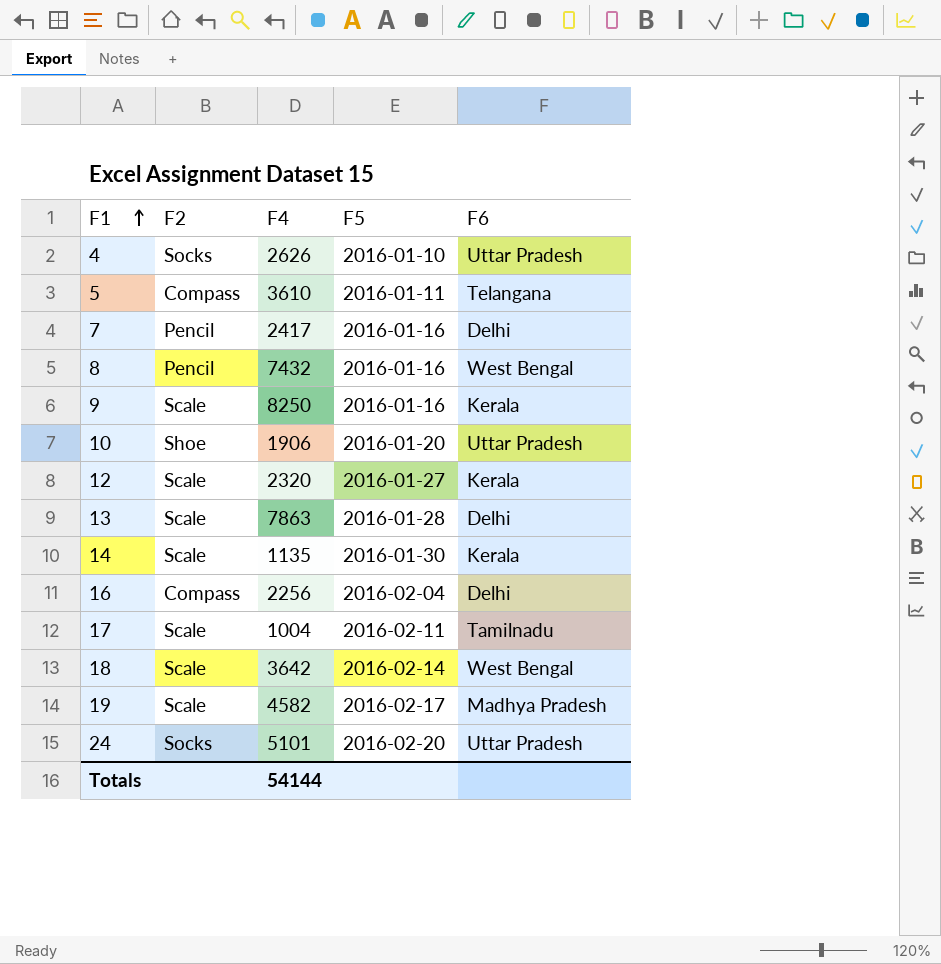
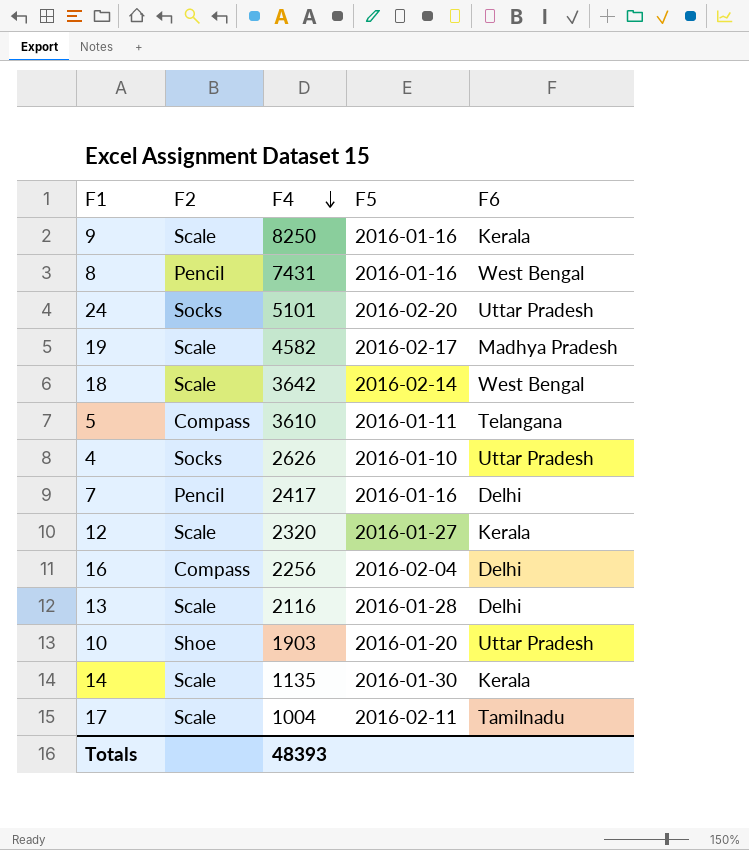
row order: F1 ascending -> F4 descending
8 | F4: 7432 -> 7431
13 | F4: 7863 -> 2116
10 | F4: 1906 -> 1903
Totals | F4: 54144 -> 48393

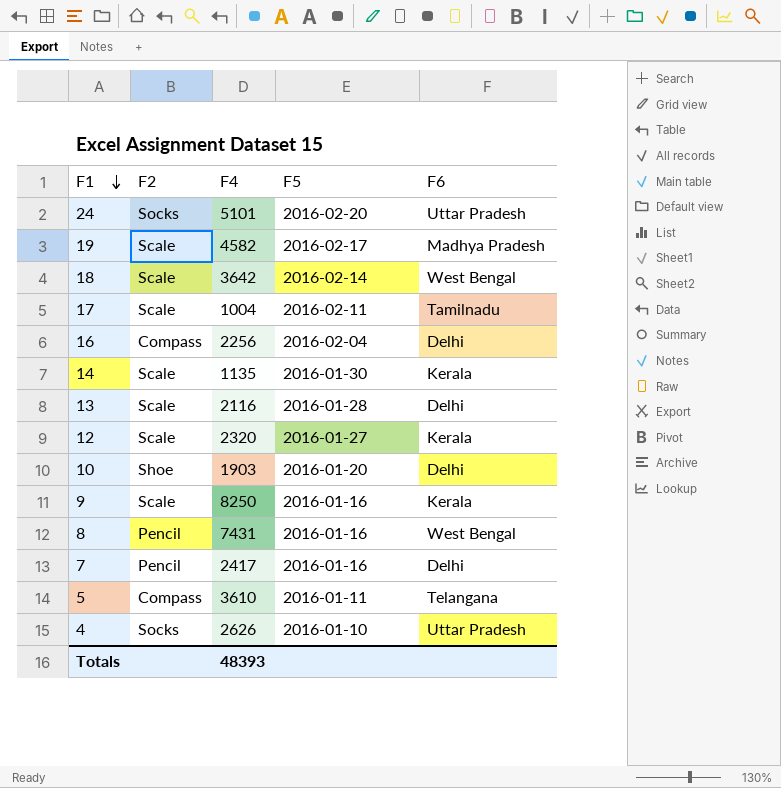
row order: F4 descending -> F1 descending
10 | F6: Uttar Pradesh -> Delhi

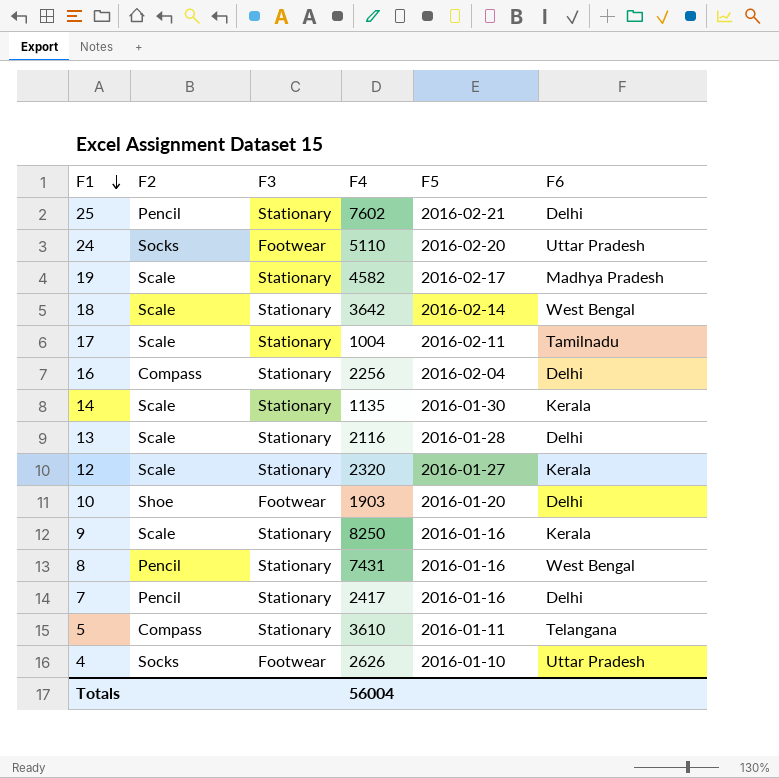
column F3 | position: none -> 3
row 25: none -> Pencil | Stationary | 7602 | 2016-02-21 | Delhi
24 | F4: 5101 -> 5110
Totals | F4: 48393 -> 56004

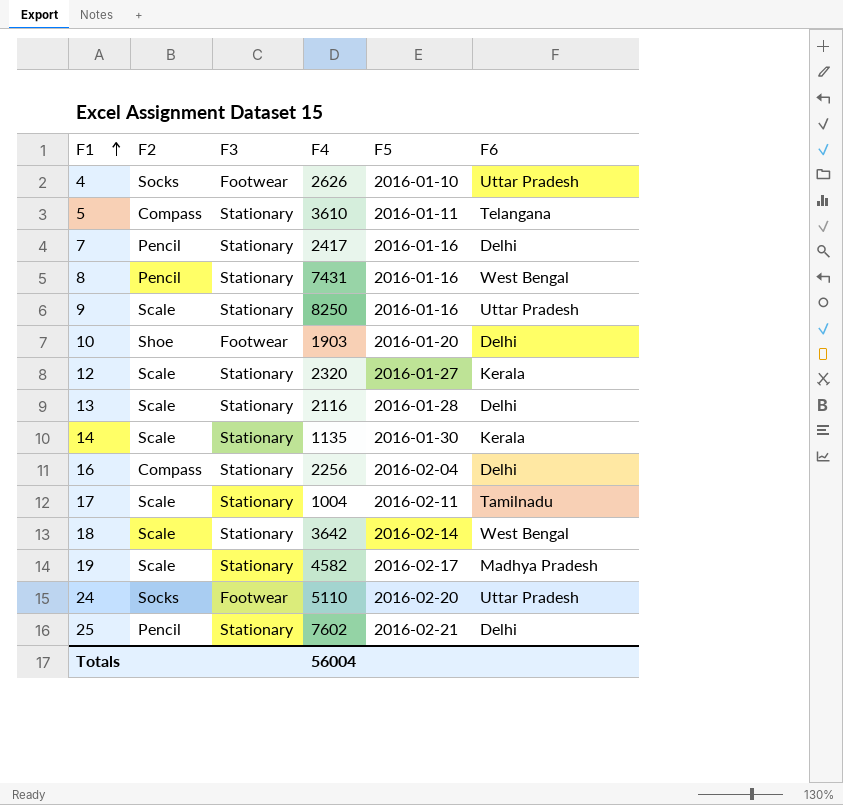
row order: F1 descending -> F1 ascending
9 | F6: Kerala -> Uttar Pradesh

